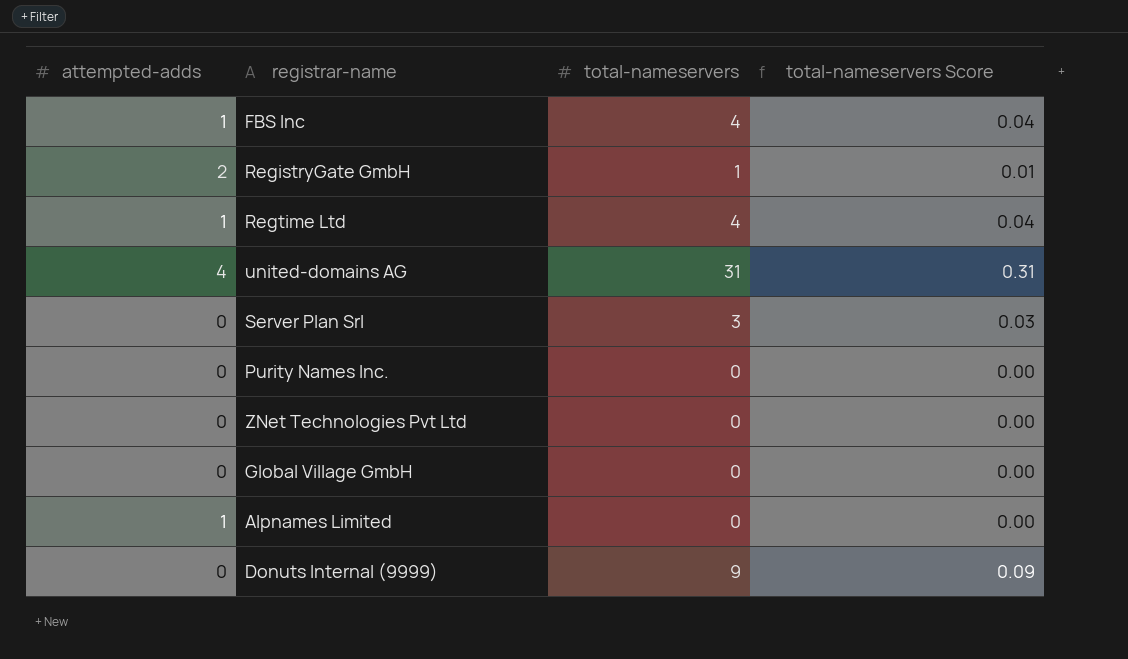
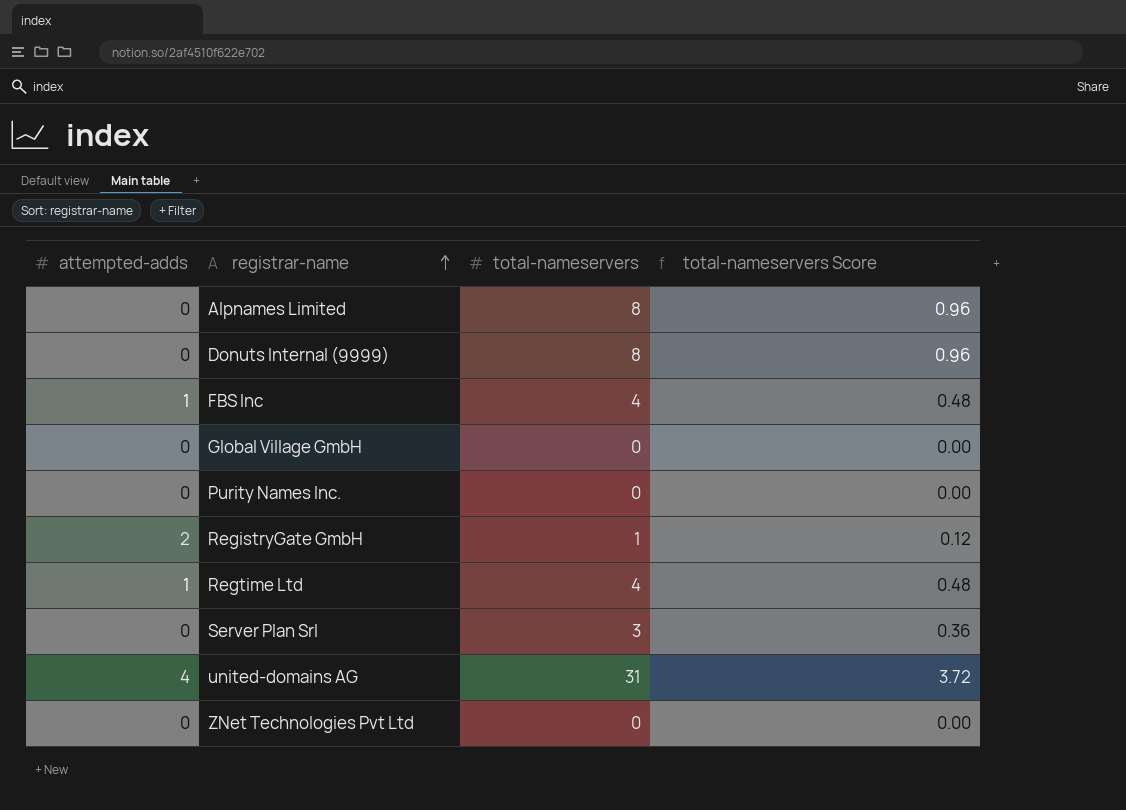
row order: none -> registrar-name ascending
column total-nameservers Score | formula: [total-nameservers] * 0.01 -> [total-nameservers] * 0.12
Alpnames Limited | attempted-adds: 1 -> 0
Alpnames Limited | total-nameservers: 0 -> 8
Donuts Internal (9999) | total-nameservers: 9 -> 8

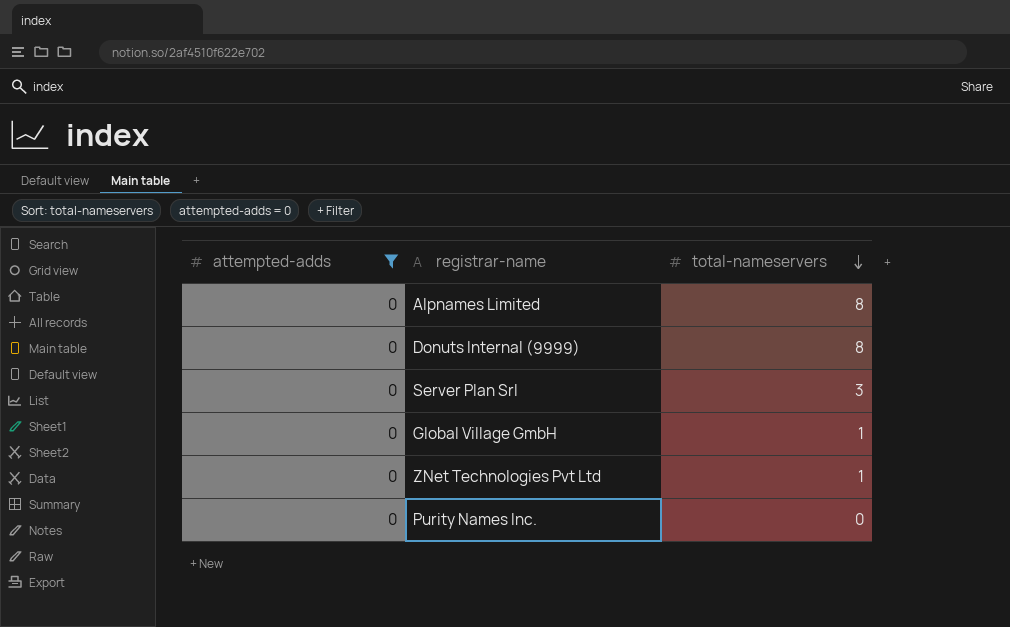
filter: none -> attempted-adds = 0
row order: registrar-name ascending -> total-nameservers descending
column total-nameservers Score | formula: [total-nameservers] * 0.12 -> none
Global Village GmbH | total-nameservers: 0 -> 1
ZNet Technologies Pvt Ltd | total-nameservers: 0 -> 1

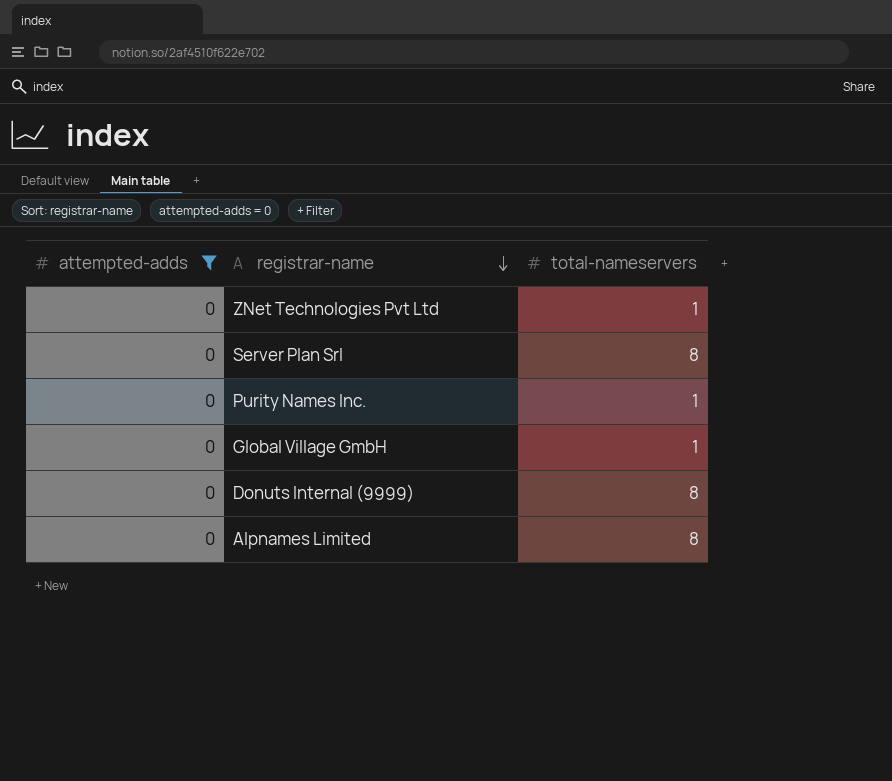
row order: total-nameservers descending -> registrar-name descending
Server Plan Srl | total-nameservers: 3 -> 8
Purity Names Inc. | total-nameservers: 0 -> 1

